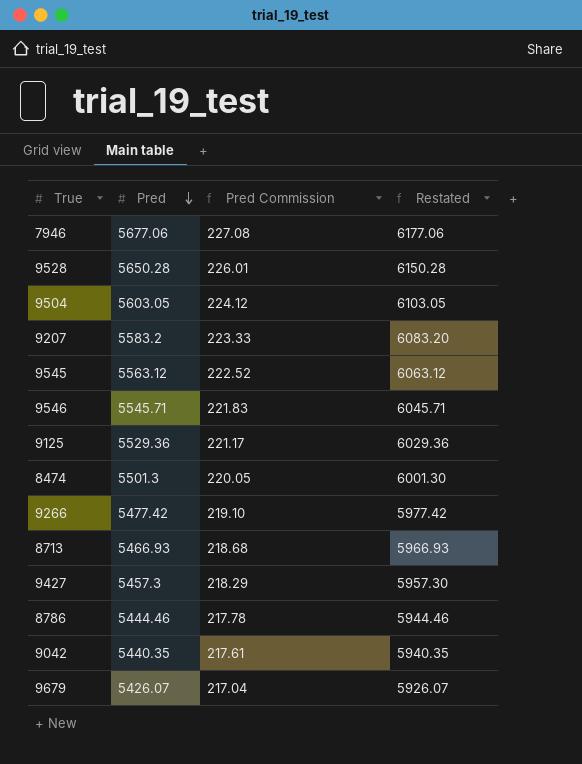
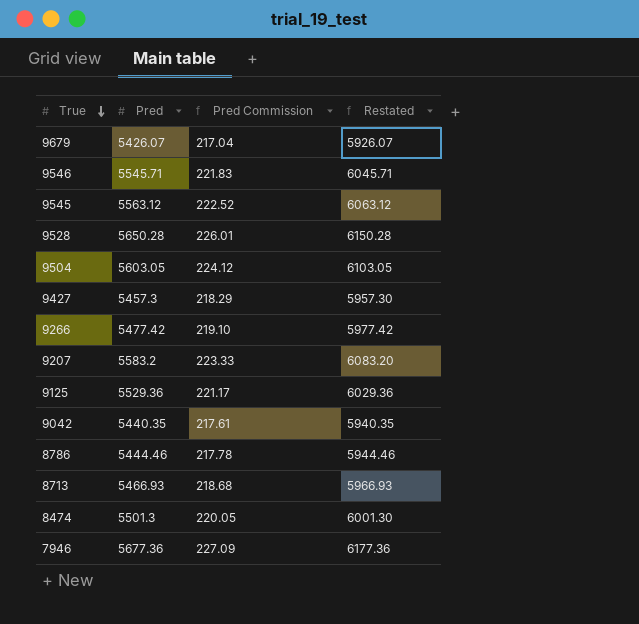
row order: Pred descending -> True descending
7946 | Pred: 5677.06 -> 5677.36
7946 | Pred Commission: 227.08 -> 227.09
7946 | Restated: 6177.06 -> 6177.36

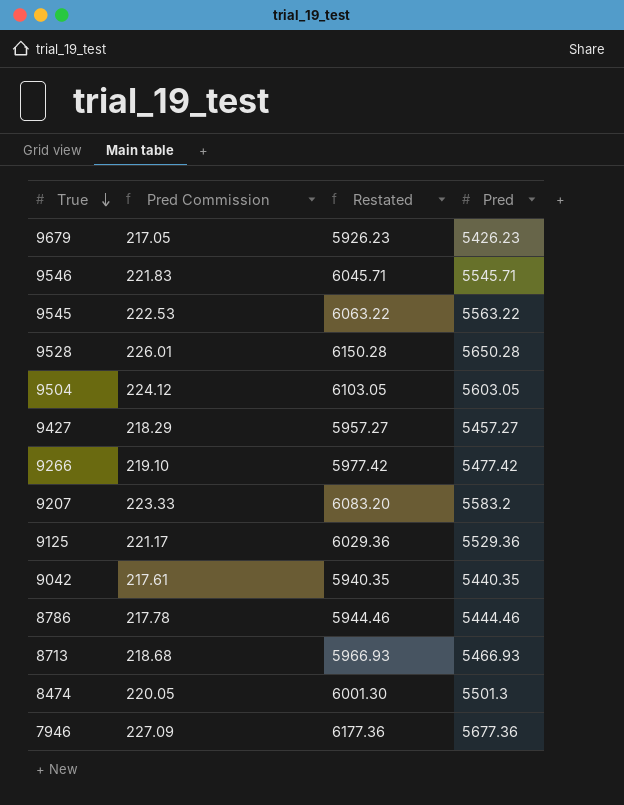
column Pred | position: 2 -> 4
9679 | Pred Commission: 217.04 -> 217.05
9679 | Restated: 5926.07 -> 5926.23
9679 | Pred: 5426.07 -> 5426.23
9545 | Pred Commission: 222.52 -> 222.53
9545 | Restated: 6063.12 -> 6063.22
9545 | Pred: 5563.12 -> 5563.22
9427 | Restated: 5957.30 -> 5957.27
9427 | Pred: 5457.3 -> 5457.27

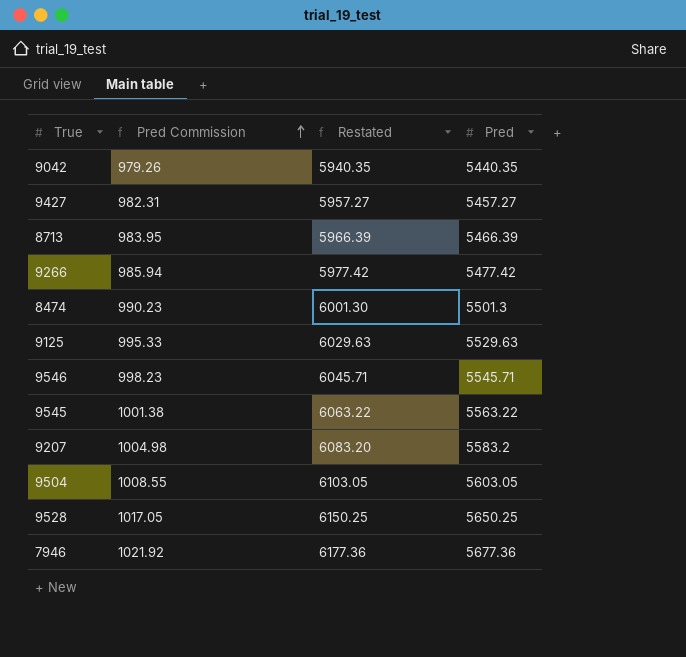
row order: True descending -> Pred Commission ascending
column Pred Commission | formula: [Pred] * 0.04 -> [Pred] * 0.18
row 9679: 217.05 | 5926.23 | 5426.23 -> none
row 8786: 217.78 | 5944.46 | 5444.46 -> none
8713 | Restated: 5966.93 -> 5966.39
8713 | Pred: 5466.93 -> 5466.39
9125 | Restated: 6029.36 -> 6029.63
9125 | Pred: 5529.36 -> 5529.63
9528 | Restated: 6150.28 -> 6150.25
9528 | Pred: 5650.28 -> 5650.25

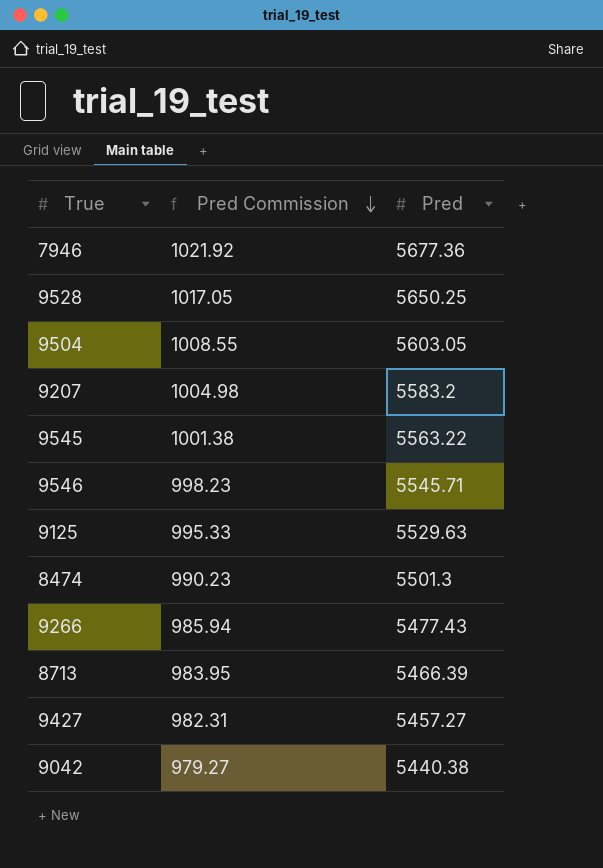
row order: Pred Commission ascending -> Pred Commission descending
column Restated | formula: [Pred] + 500 -> none
9266 | Pred: 5477.42 -> 5477.43
9042 | Pred Commission: 979.26 -> 979.27
9042 | Pred: 5440.35 -> 5440.38

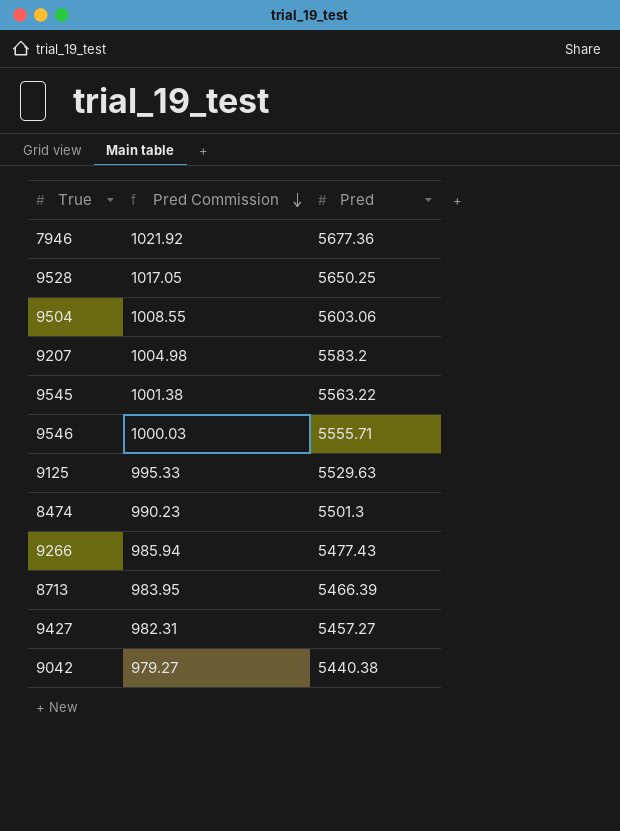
9504 | Pred: 5603.05 -> 5603.06
9546 | Pred Commission: 998.23 -> 1000.03
9546 | Pred: 5545.71 -> 5555.71

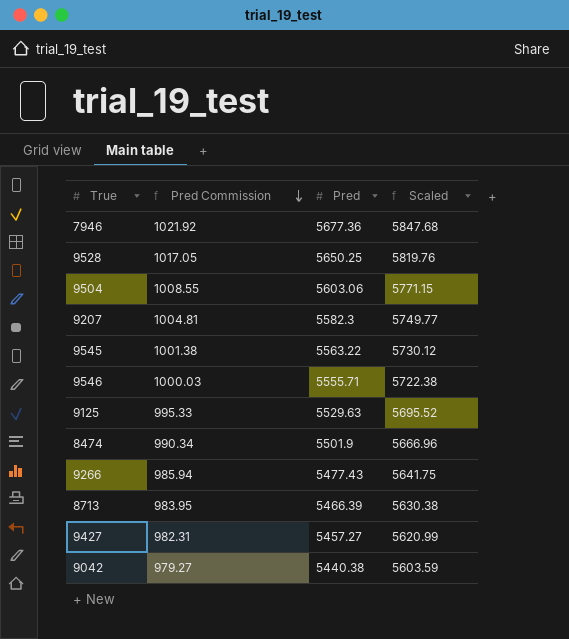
column Scaled | formula: none -> [Pred] * 1.03
9207 | Pred Commission: 1004.98 -> 1004.81
9207 | Pred: 5583.2 -> 5582.3
8474 | Pred Commission: 990.23 -> 990.34
8474 | Pred: 5501.3 -> 5501.9

